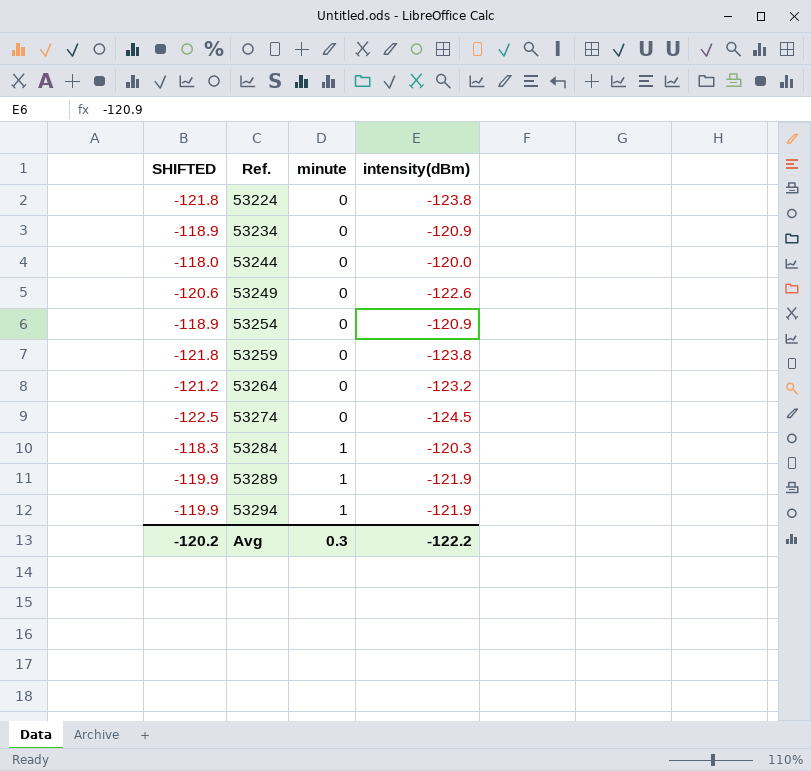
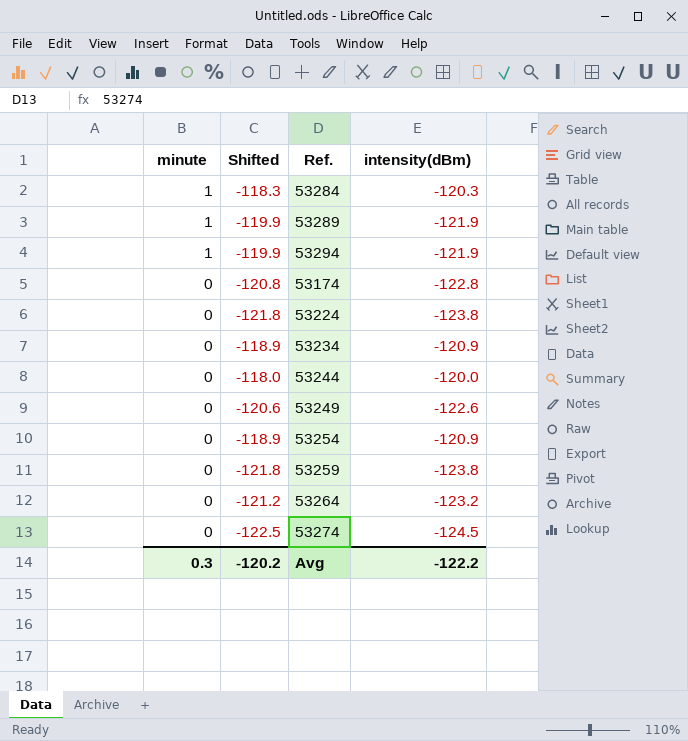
row order: Ref. ascending -> minute descending
column minute | position: 3 -> 1
column name: SHIFTED -> Shifted
row 53174: none -> 0 | -120.8 | -122.8

